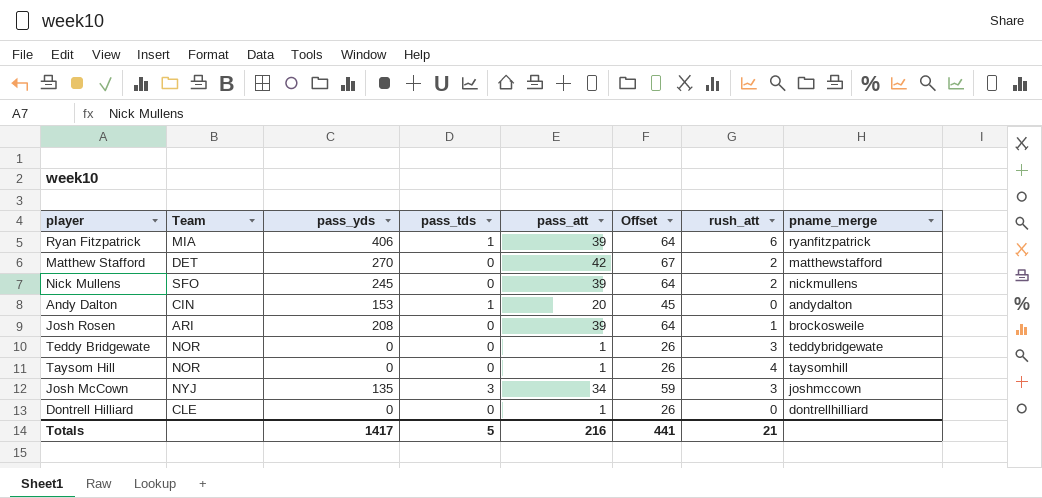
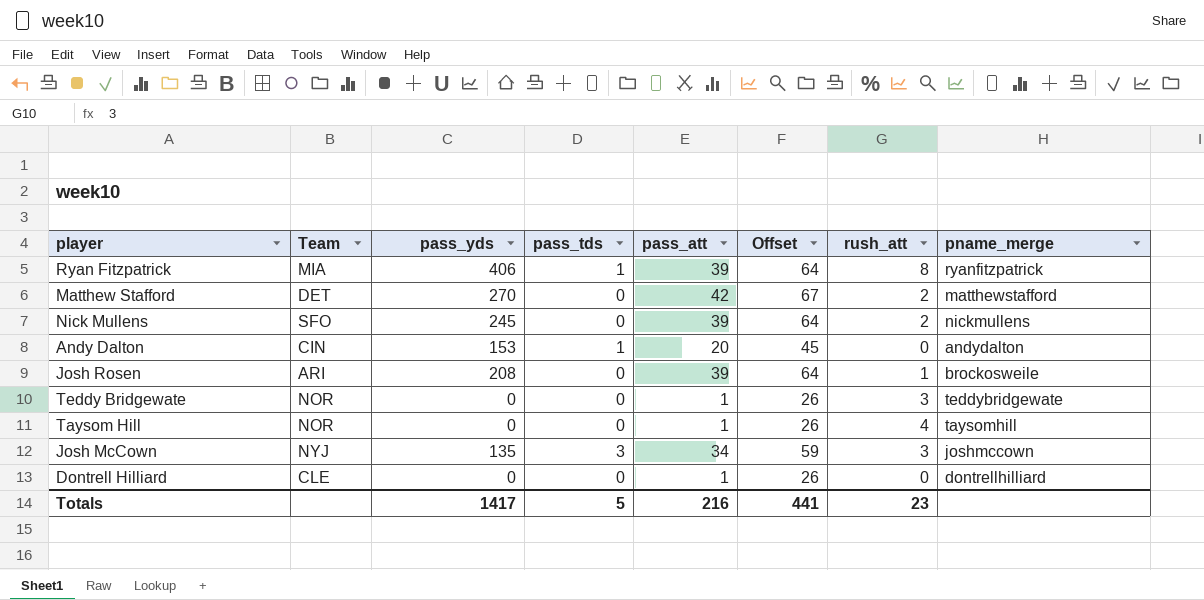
Ryan Fitzpatrick | rush_att: 6 -> 8
Totals | rush_att: 21 -> 23

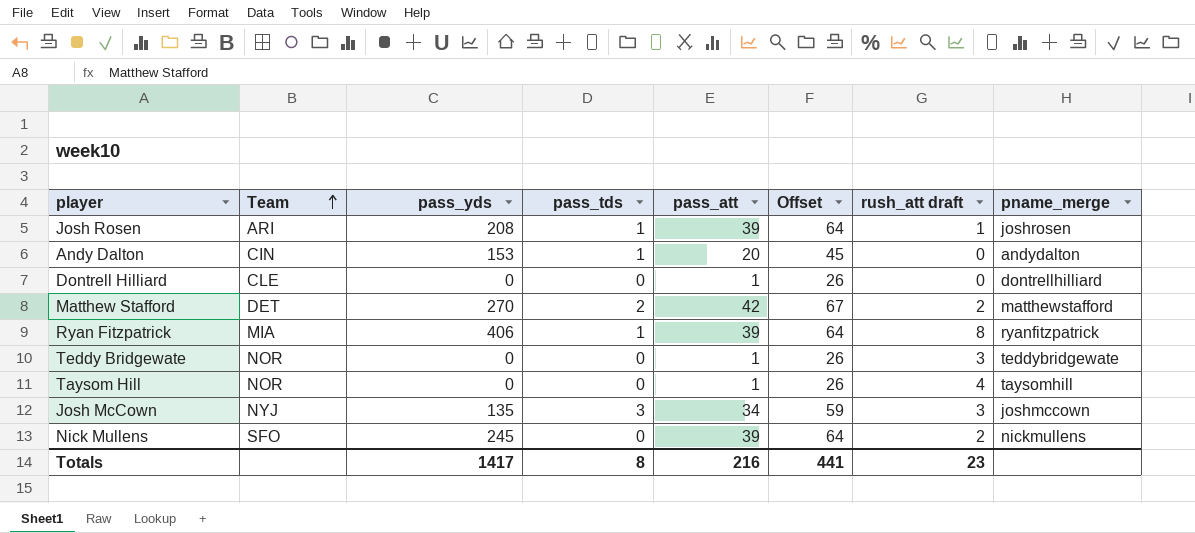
row order: none -> Team ascending
column name: rush_att -> rush_att draft
Josh Rosen | pass_tds: 0 -> 1
Josh Rosen | pname_merge: brockosweile -> joshrosen
Matthew Stafford | pass_tds: 0 -> 2
Totals | pass_tds: 5 -> 8

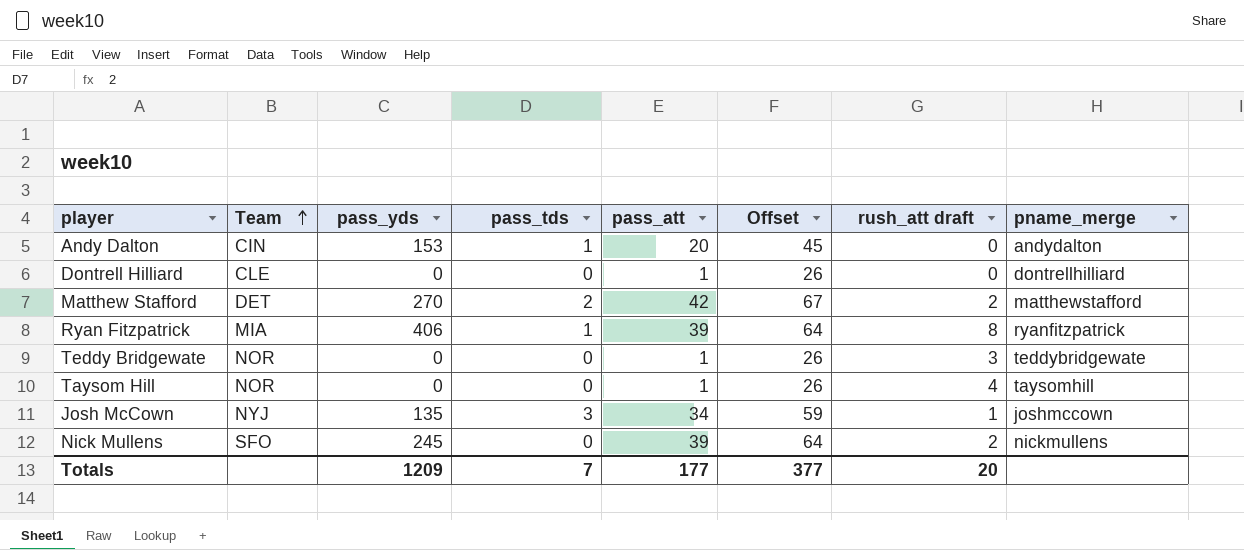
row Josh Rosen: ARI | 208 | 1 | 39 | 64 | 1 | joshrosen -> none
Josh McCown | rush_att draft: 3 -> 1
Totals | pass_yds: 1417 -> 1209
Totals | pass_tds: 8 -> 7
Totals | pass_att: 216 -> 177
Totals | Offset: 441 -> 377
Totals | rush_att draft: 23 -> 20

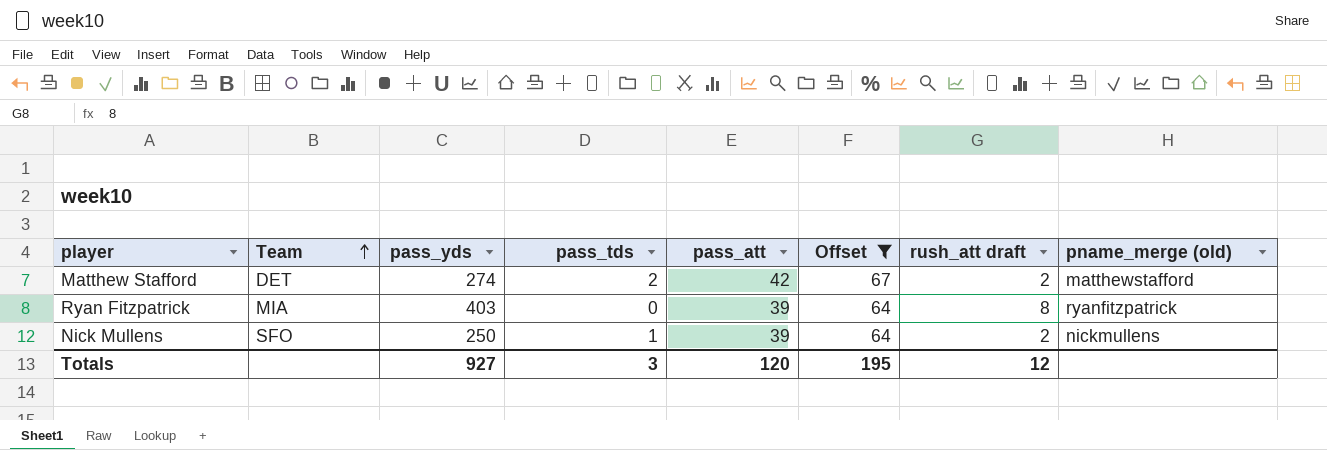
filter: none -> Offset >= 64
column name: pname_merge -> pname_merge (old)
Matthew Stafford | pass_yds: 270 -> 274
Ryan Fitzpatrick | pass_yds: 406 -> 403
Ryan Fitzpatrick | pass_tds: 1 -> 0
Nick Mullens | pass_yds: 245 -> 250
Nick Mullens | pass_tds: 0 -> 1
Totals | pass_yds: 1209 -> 927
Totals | pass_tds: 7 -> 3
Totals | pass_att: 177 -> 120
Totals | Offset: 377 -> 195
Totals | rush_att draft: 20 -> 12

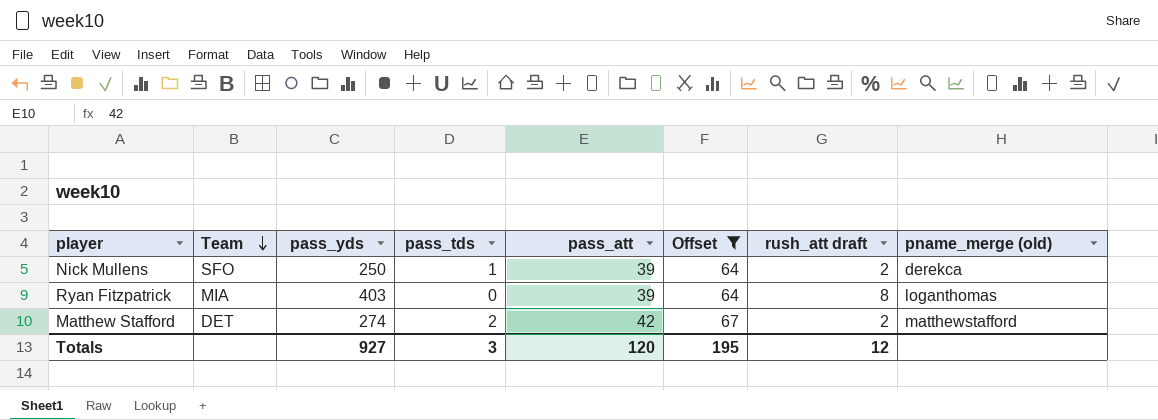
row order: Team ascending -> Team descending
Nick Mullens | pname_merge (old): nickmullens -> derekca
Ryan Fitzpatrick | pname_merge (old): ryanfitzpatrick -> loganthomas

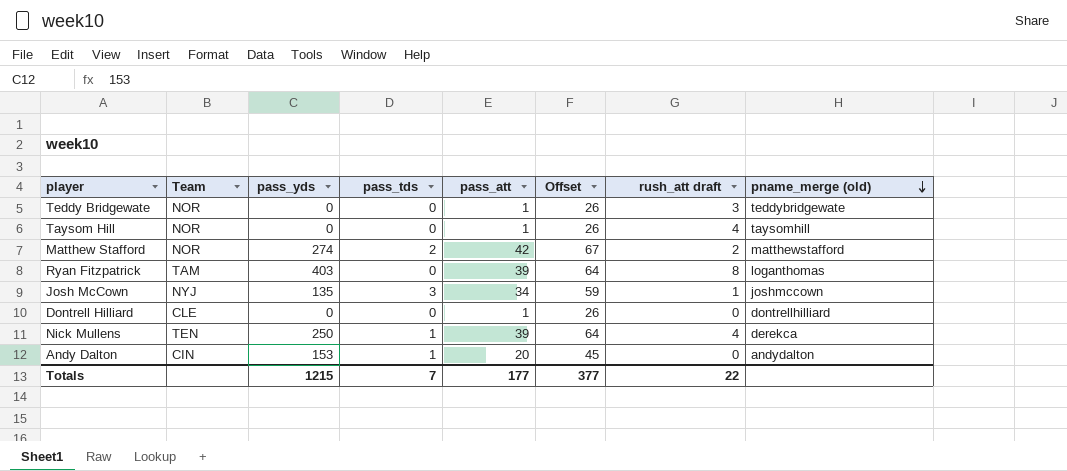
filter: Offset >= 64 -> none
row order: Team descending -> pname_merge (old) descending
Matthew Stafford | Team: DET -> NOR
Ryan Fitzpatrick | Team: MIA -> TAM
Nick Mullens | Team: SFO -> TEN
Nick Mullens | rush_att draft: 2 -> 4
Totals | pass_yds: 927 -> 1215
Totals | pass_tds: 3 -> 7
Totals | pass_att: 120 -> 177
Totals | Offset: 195 -> 377
Totals | rush_att draft: 12 -> 22

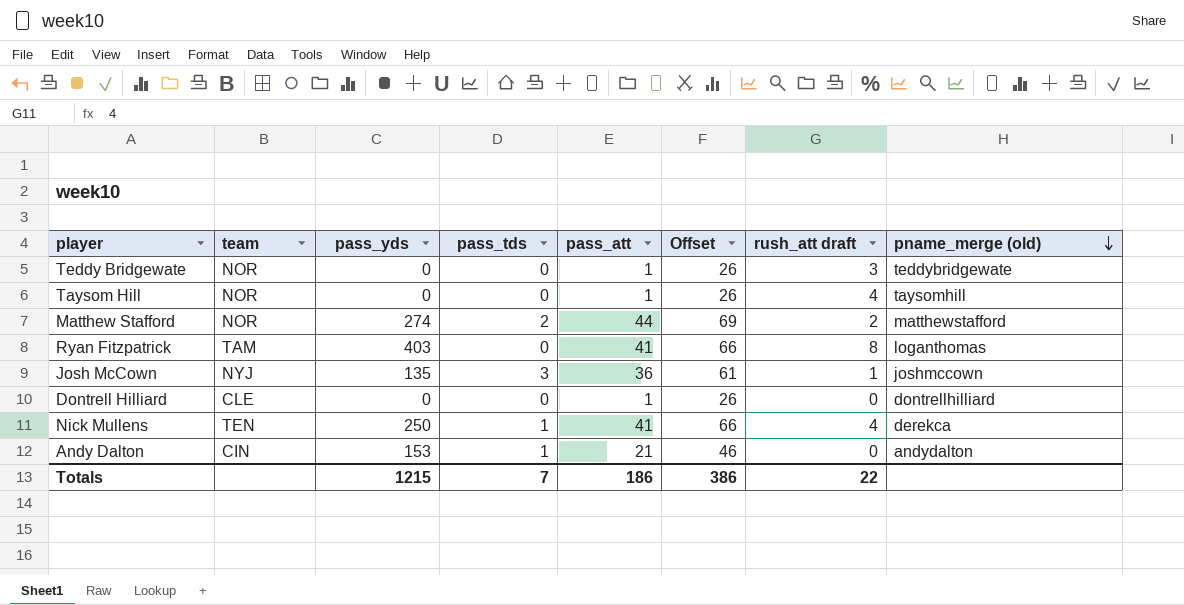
column name: Team -> team
Matthew Stafford | pass_att: 42 -> 44
Matthew Stafford | Offset: 67 -> 69
Ryan Fitzpatrick | pass_att: 39 -> 41
Ryan Fitzpatrick | Offset: 64 -> 66
Josh McCown | pass_att: 34 -> 36
Josh McCown | Offset: 59 -> 61
Nick Mullens | pass_att: 39 -> 41
Nick Mullens | Offset: 64 -> 66
Andy Dalton | pass_att: 20 -> 21
Andy Dalton | Offset: 45 -> 46
Totals | pass_att: 177 -> 186
Totals | Offset: 377 -> 386

